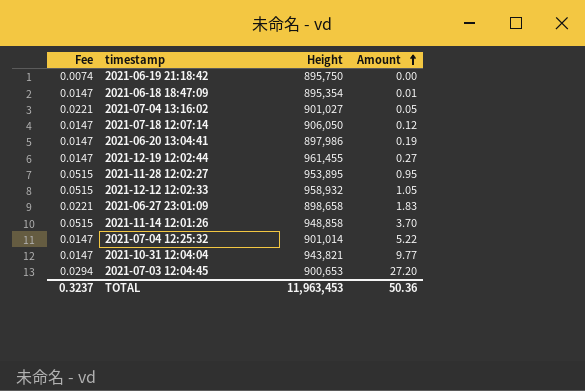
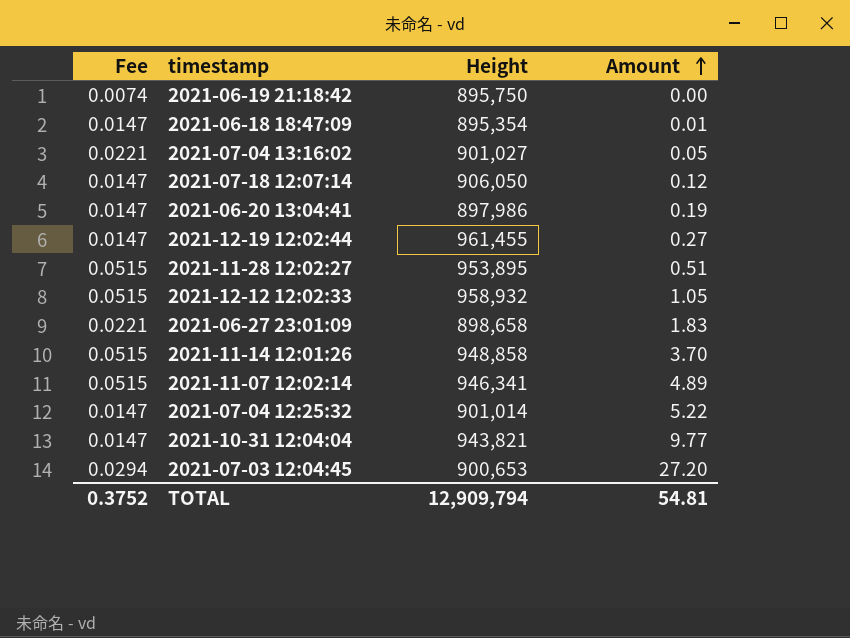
2021-11-28 12:02:27 | Amount: 0.95 -> 0.51
row 2021-11-07 12:02:14: none -> 0.0515 | 946,341 | 4.89
TOTAL | Fee: 0.3237 -> 0.3752
TOTAL | Height: 11,963,453 -> 12,909,794
TOTAL | Amount: 50.36 -> 54.81

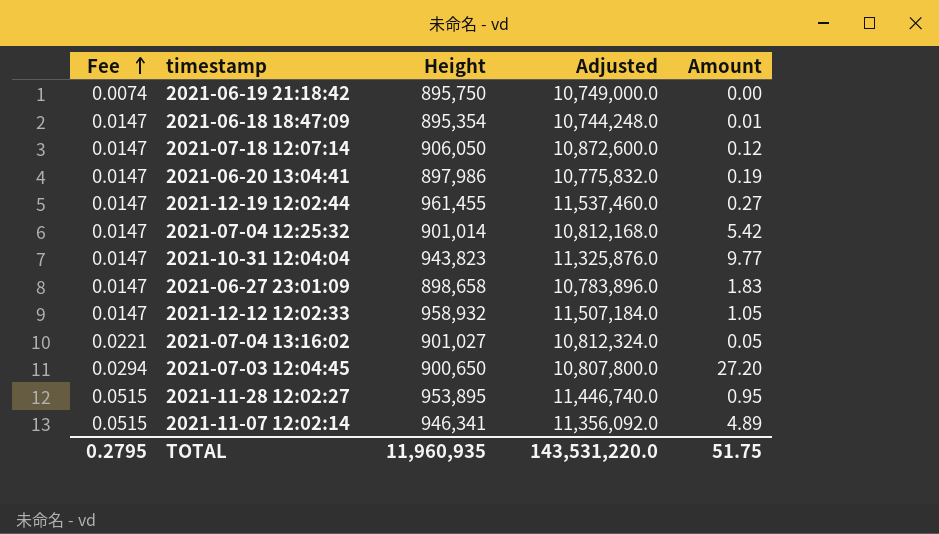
row order: Amount ascending -> Fee ascending
column Adjusted | formula: none -> [Height] * 12
row 2021-11-14 12:01:26: 0.0515 | 948,858 | 3.70 -> none
2021-07-04 12:25:32 | Amount: 5.22 -> 5.42
2021-10-31 12:04:04 | Height: 943,821 -> 943,823
2021-06-27 23:01:09 | Fee: 0.0221 -> 0.0147
2021-12-12 12:02:33 | Fee: 0.0515 -> 0.0147
2021-07-03 12:04:45 | Height: 900,653 -> 900,650
2021-11-28 12:02:27 | Amount: 0.51 -> 0.95
TOTAL | Fee: 0.3752 -> 0.2795
TOTAL | Height: 12,909,794 -> 11,960,935
TOTAL | Amount: 54.81 -> 51.75

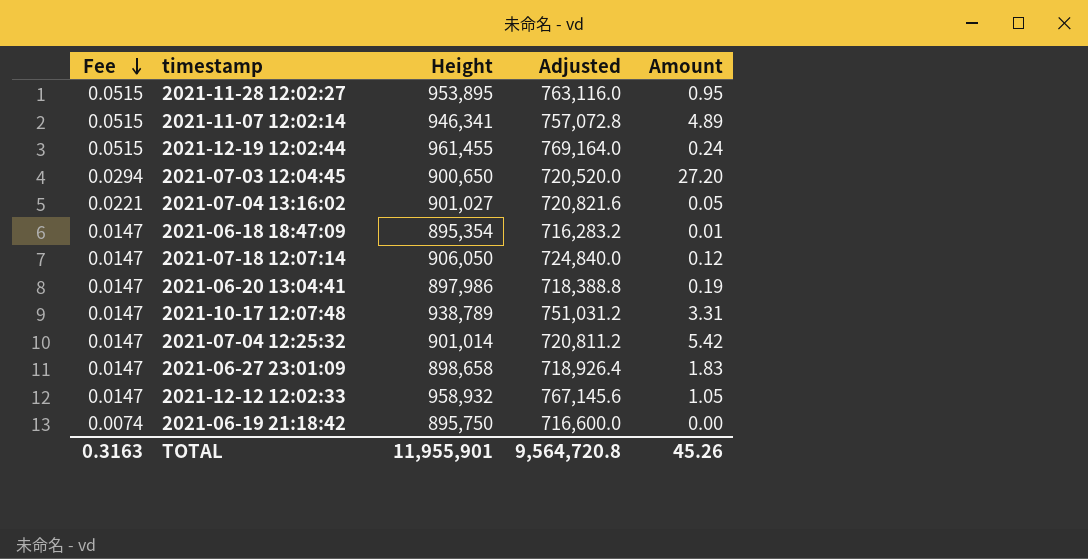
row order: Fee ascending -> Fee descending
column Adjusted | formula: [Height] * 12 -> [Height] * 0.8
row 2021-10-31 12:04:04: 0.0147 | 943,823 | 11,325,876.0 | 9.77 -> none
2021-12-19 12:02:44 | Fee: 0.0147 -> 0.0515
2021-12-19 12:02:44 | Amount: 0.27 -> 0.24
row 2021-10-17 12:07:48: none -> 0.0147 | 938,789 | 751,031.2 | 3.31
TOTAL | Fee: 0.2795 -> 0.3163
TOTAL | Height: 11,960,935 -> 11,955,901
TOTAL | Adjusted: 143,531,220.0 -> 9,564,720.8
TOTAL | Amount: 51.75 -> 45.26

